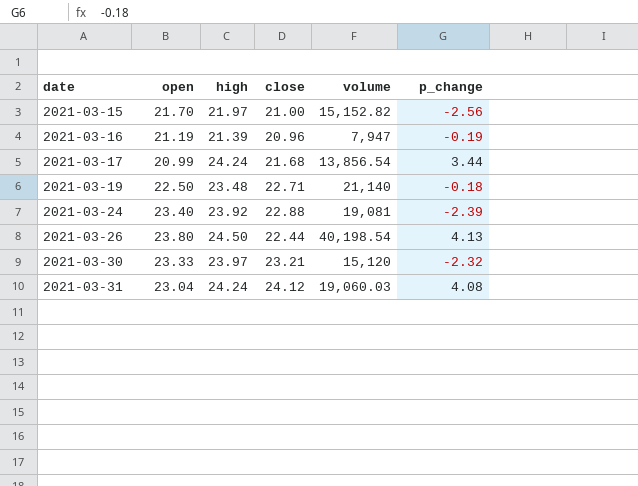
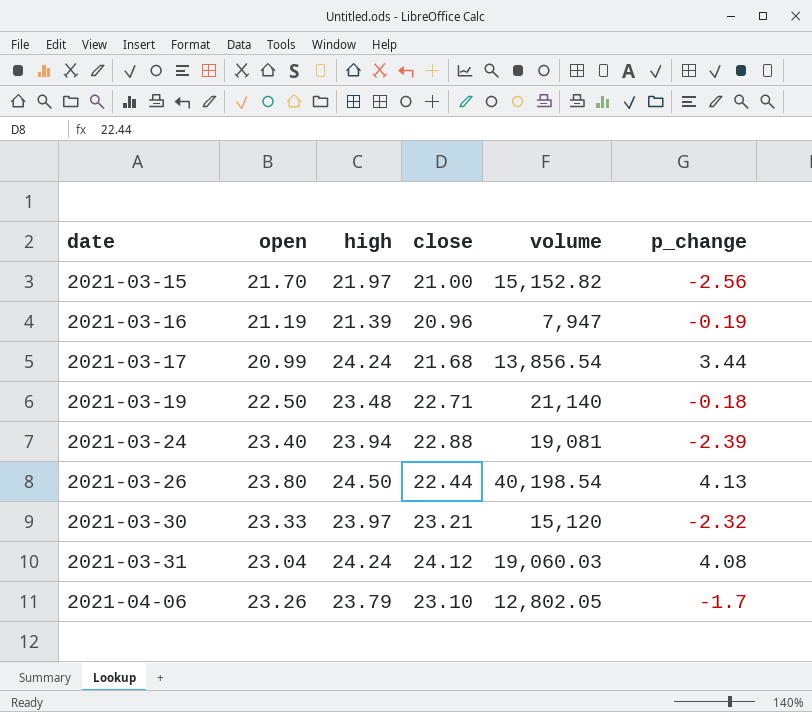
2021-03-24 | high: 23.92 -> 23.94
row 2021-04-06: none -> 23.26 | 23.79 | 23.10 | 12,802.05 | -1.7

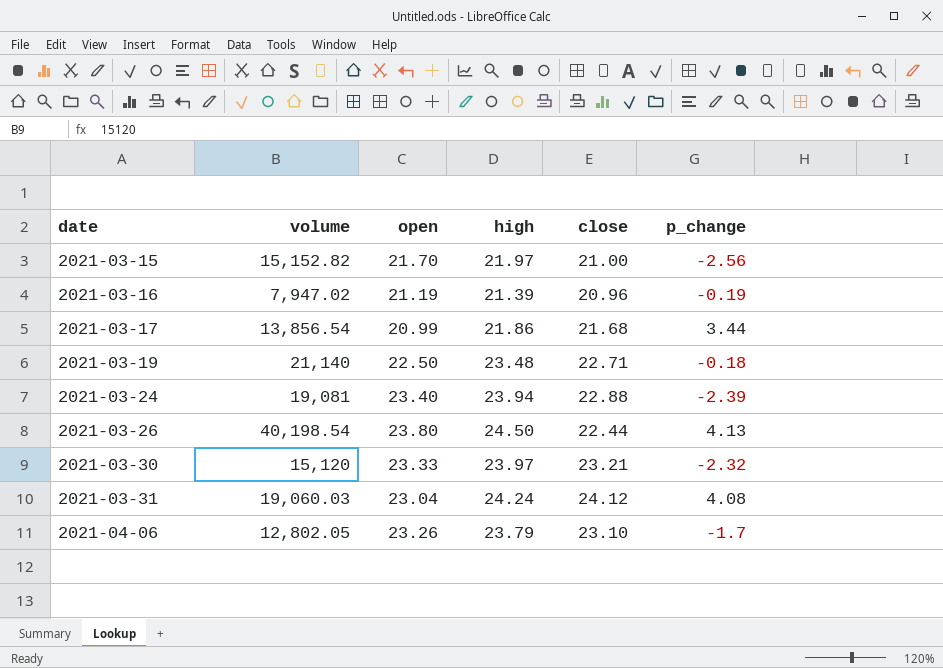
column volume | position: 5 -> 2
2021-03-16 | volume: 7,947 -> 7,947.02
2021-03-17 | high: 24.24 -> 21.86

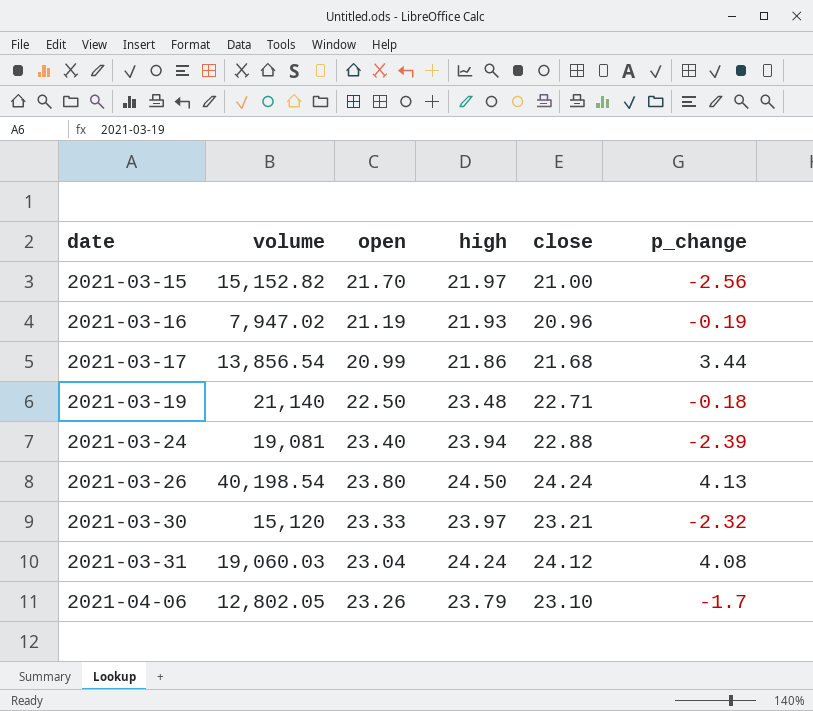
2021-03-16 | high: 21.39 -> 21.93
2021-03-26 | close: 22.44 -> 24.24

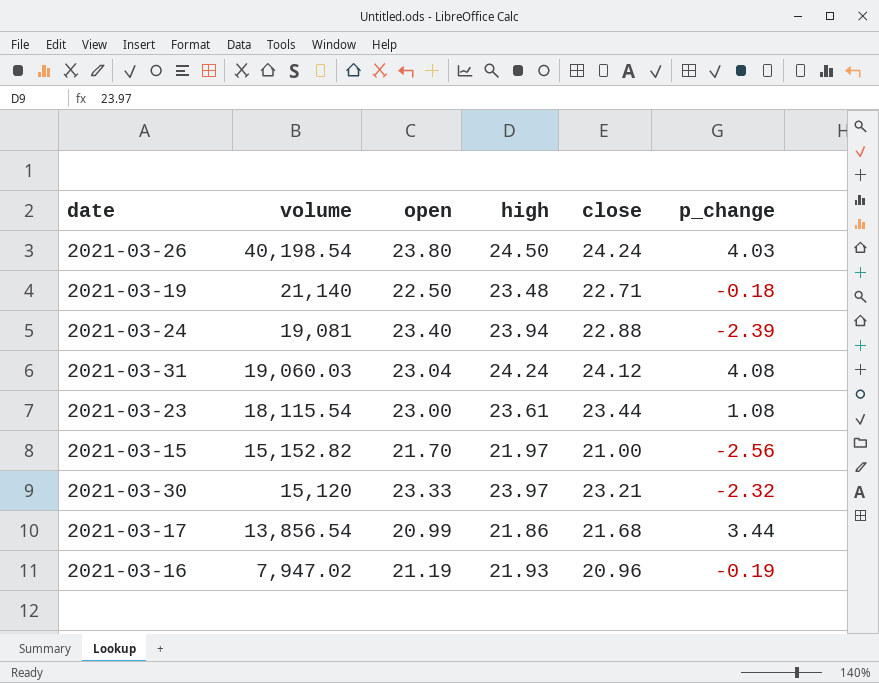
row order: date ascending -> volume descending
row 2021-04-06: 12,802.05 | 23.26 | 23.79 | 23.10 | -1.7 -> none
2021-03-26 | p_change: 4.13 -> 4.03
row 2021-03-23: none -> 18,115.54 | 23.00 | 23.61 | 23.44 | 1.08

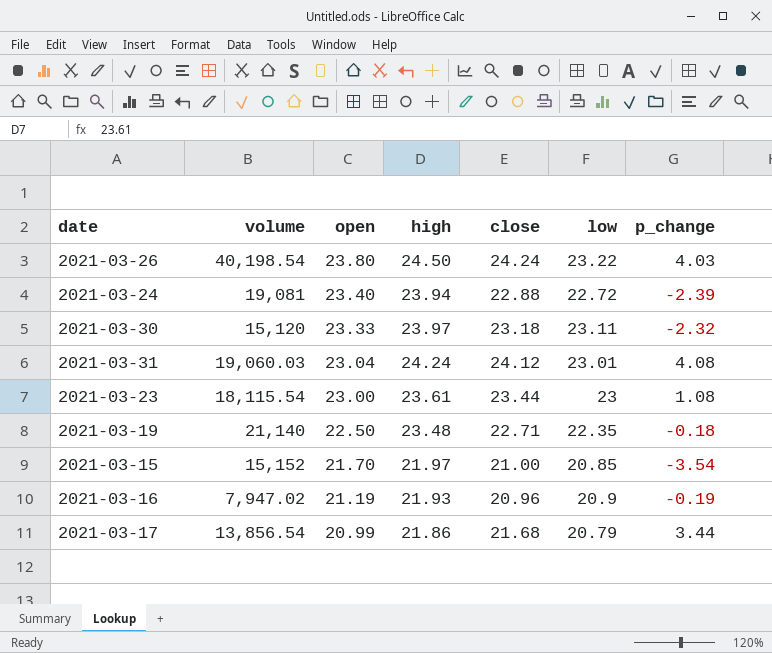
row order: volume descending -> open descending
column low | position: none -> 6
2021-03-30 | close: 23.21 -> 23.18
2021-03-15 | volume: 15,152.82 -> 15,152
2021-03-15 | p_change: -2.56 -> -3.54

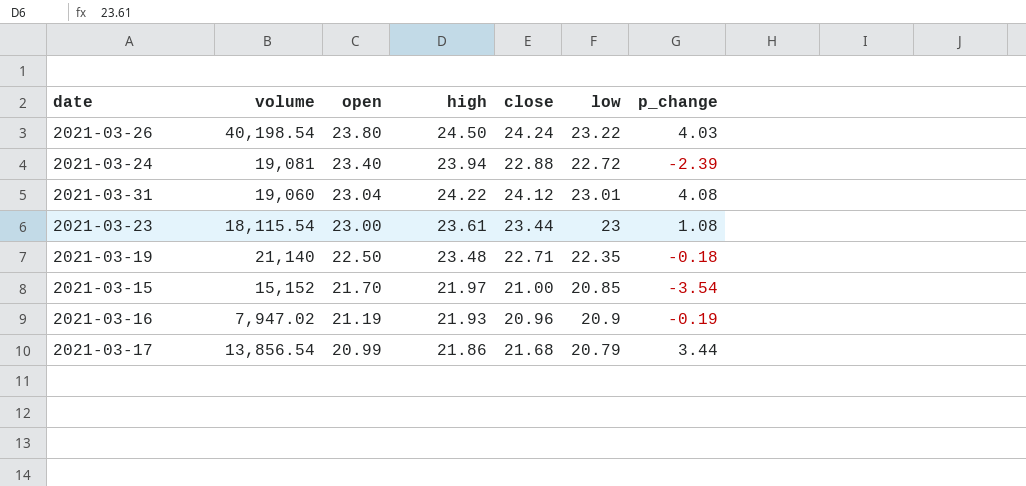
row 2021-03-30: 15,120 | 23.33 | 23.97 | 23.18 | 23.11 | -2.32 -> none
2021-03-31 | volume: 19,060.03 -> 19,060
2021-03-31 | high: 24.24 -> 24.22

